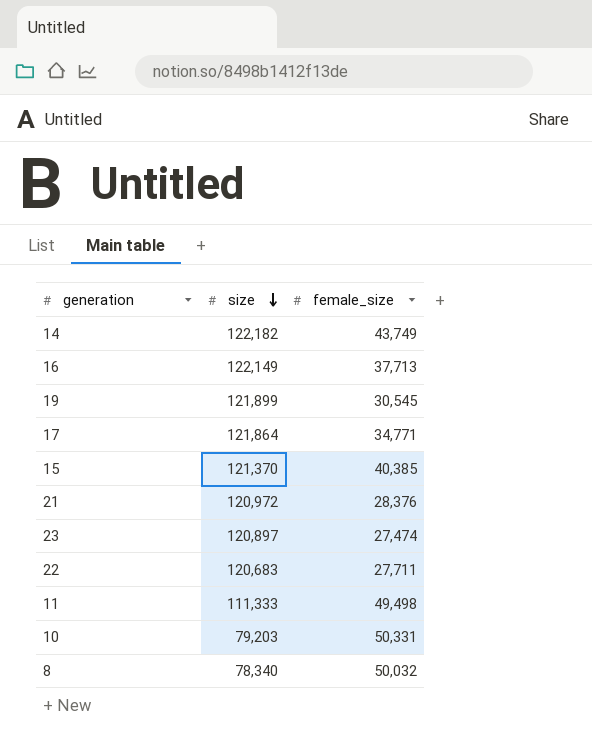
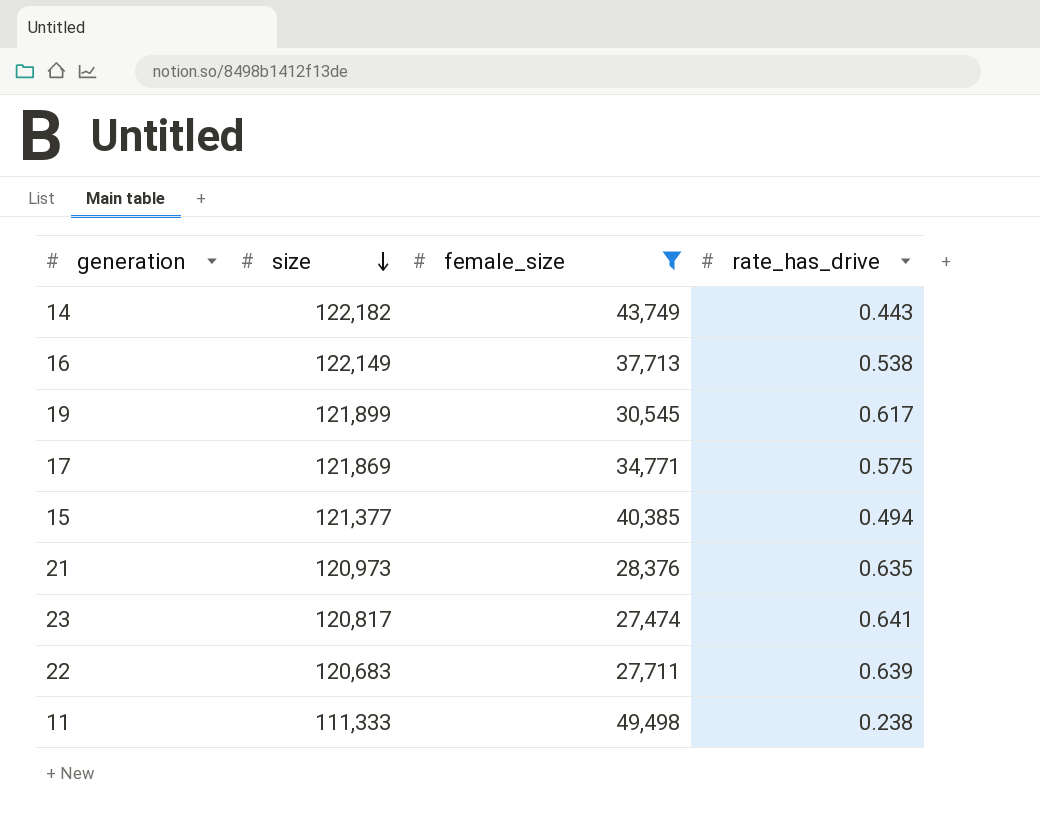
filter: none -> female_size <= 49,498
column rate_has_drive | position: none -> 4
17 | size: 121,864 -> 121,869
15 | size: 121,370 -> 121,377
21 | size: 120,972 -> 120,973
23 | size: 120,897 -> 120,817

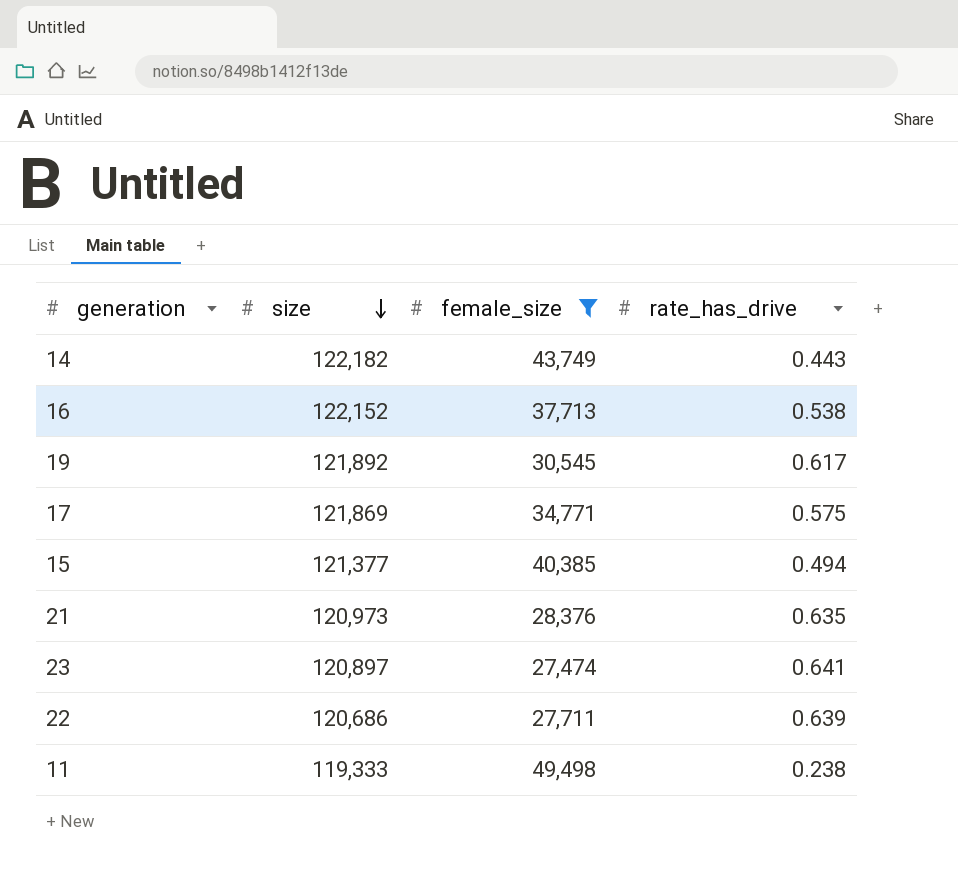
16 | size: 122,149 -> 122,152
19 | size: 121,899 -> 121,892
23 | size: 120,817 -> 120,897
22 | size: 120,683 -> 120,686
11 | size: 111,333 -> 119,333

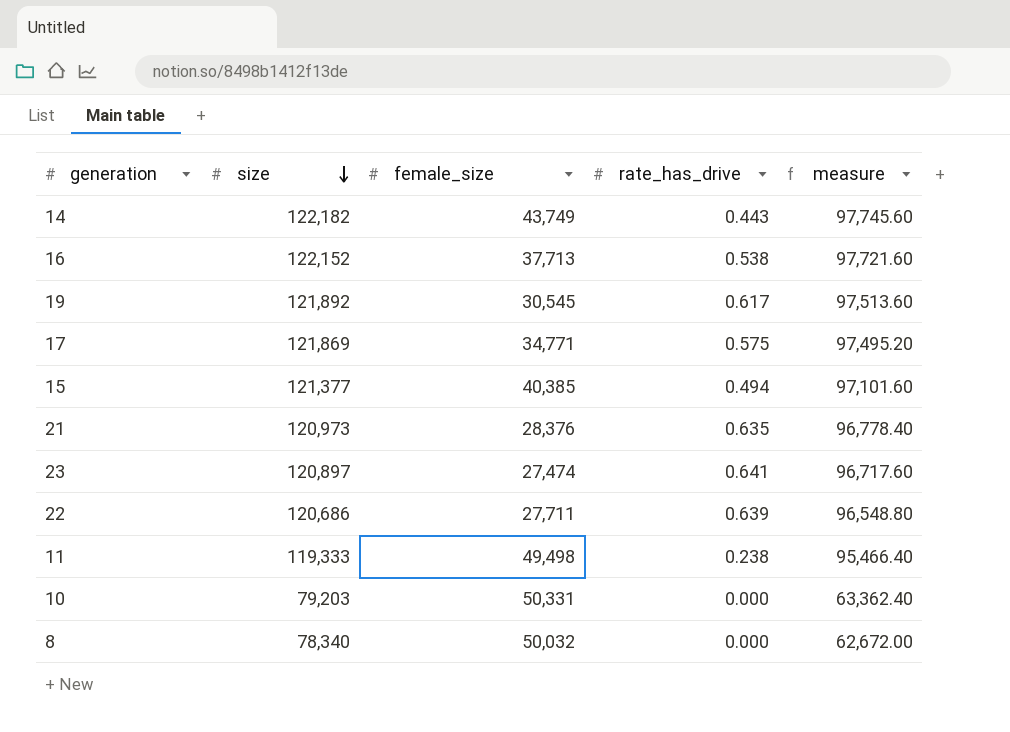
filter: female_size <= 49,498 -> none
column measure | formula: none -> [size] * 0.8

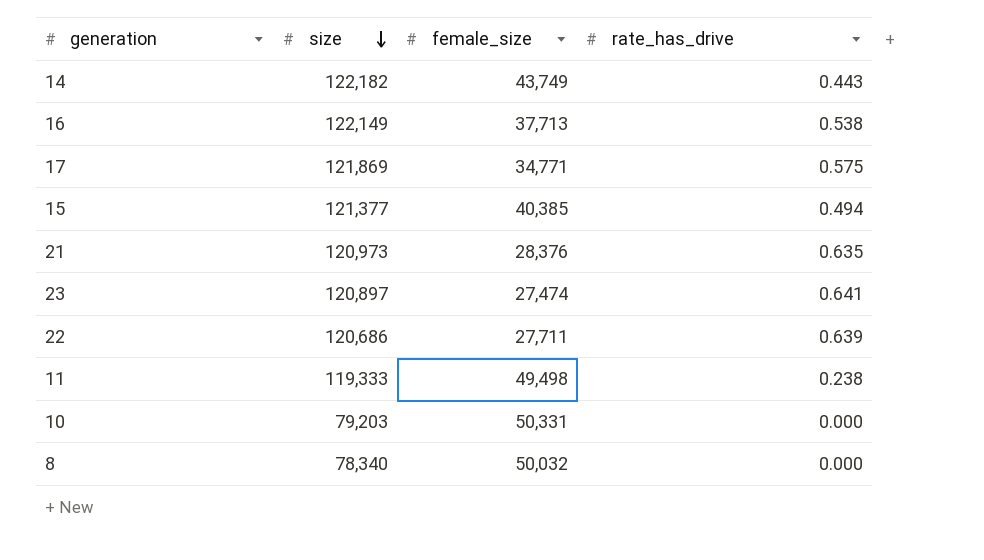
column measure | formula: [size] * 0.8 -> none
row 19: 121,892 | 30,545 | 0.617 | 97,513.60 -> none
16 | size: 122,152 -> 122,149

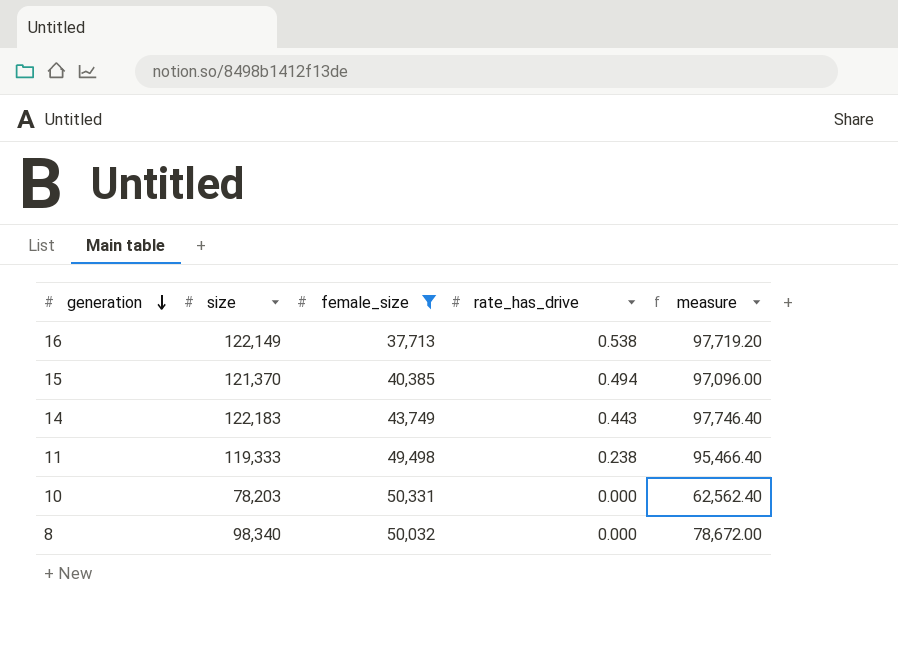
filter: none -> female_size >= 37,713
row order: size descending -> generation descending
column measure | formula: none -> [size] * 0.8
15 | size: 121,377 -> 121,370
14 | size: 122,182 -> 122,183
10 | size: 79,203 -> 78,203
8 | size: 78,340 -> 98,340

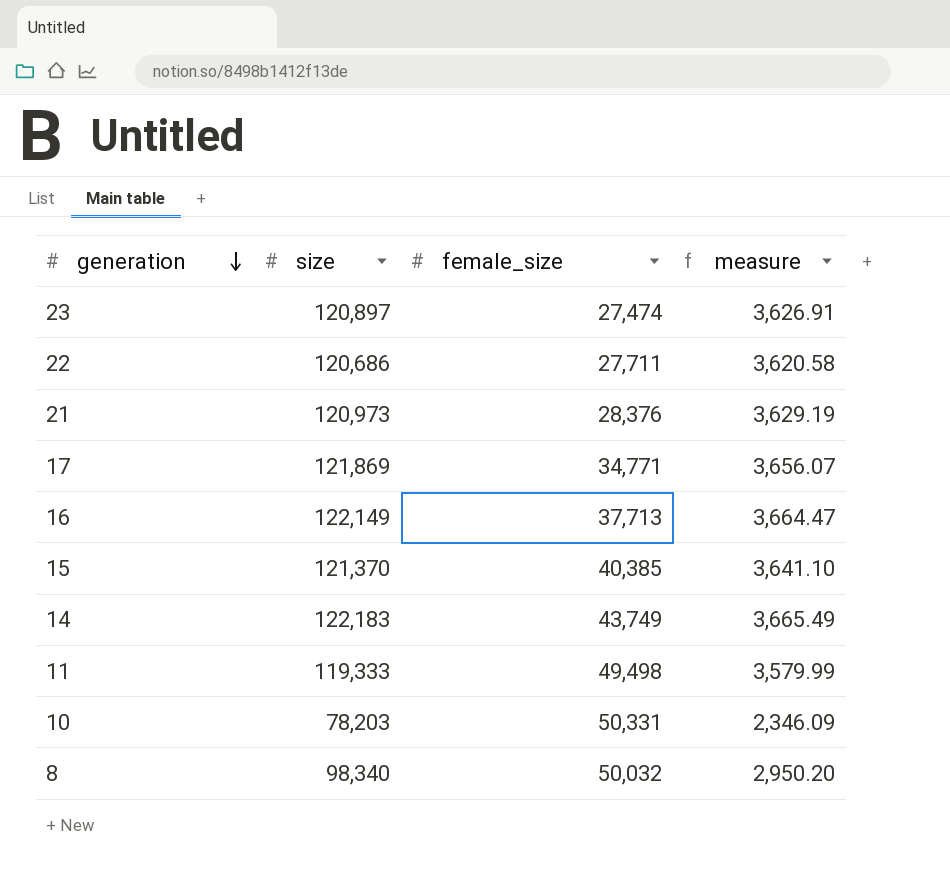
filter: female_size >= 37,713 -> none
column rate_has_drive | position: 4 -> none
column measure | formula: [size] * 0.8 -> [size] * 0.03

